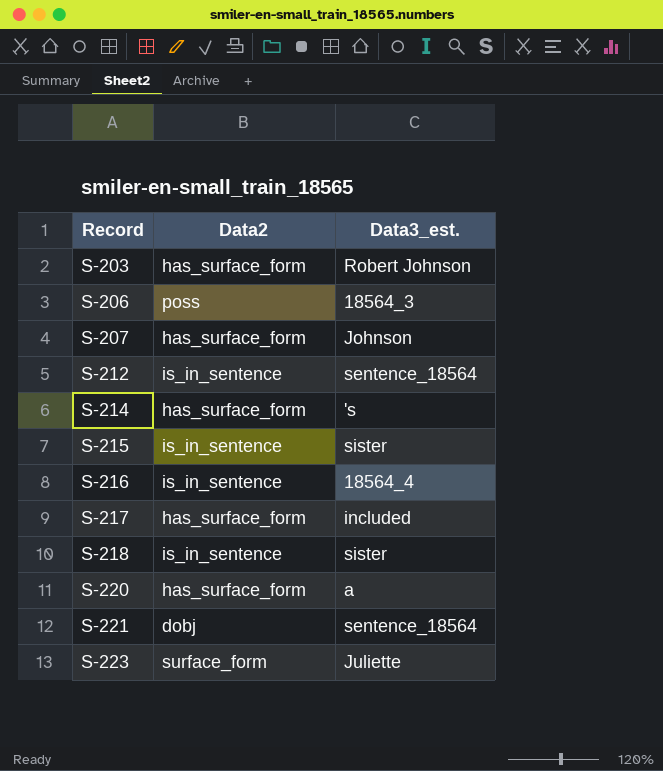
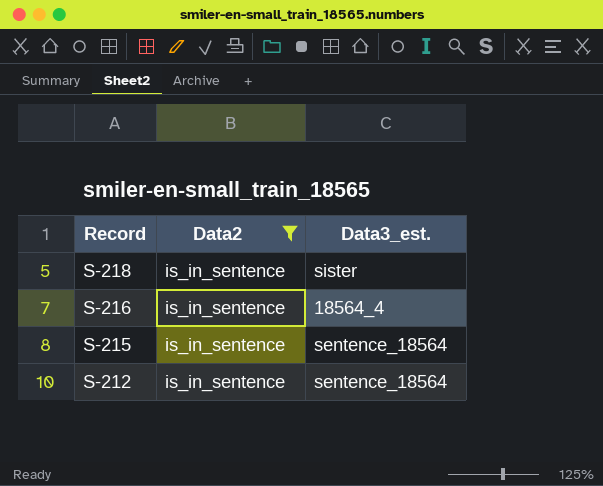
filter: none -> Data2 = is_in_sentence
row order: Record ascending -> Record descending
S-215 | Data3_est.: sister -> sentence_18564

